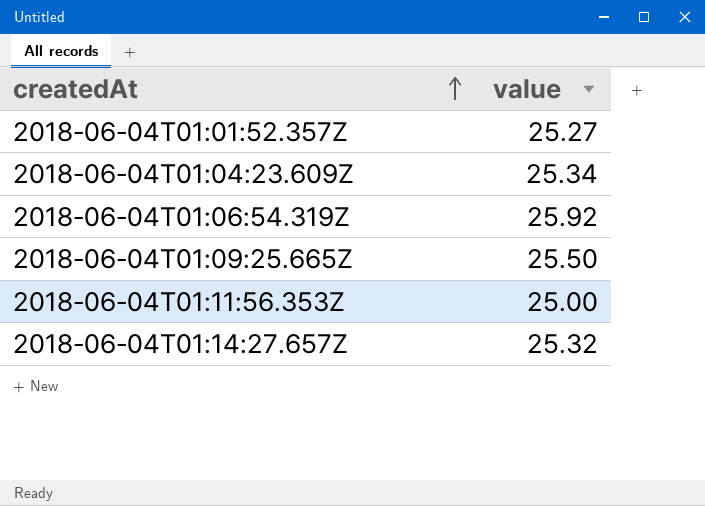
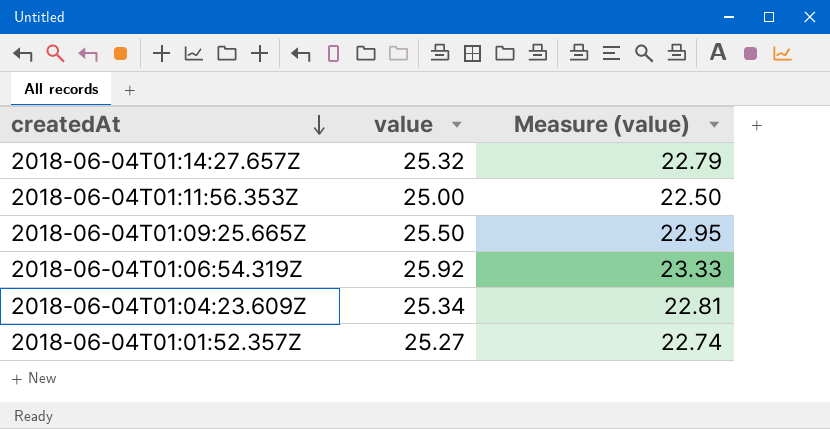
row order: createdAt ascending -> createdAt descending
column Measure (value) | formula: none -> [value] * 0.9

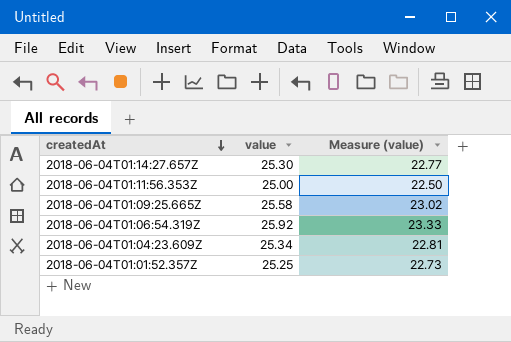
2018-06-04T01:14:27.657Z | value: 25.32 -> 25.30
2018-06-04T01:14:27.657Z | Measure (value): 22.79 -> 22.77
2018-06-04T01:09:25.665Z | value: 25.50 -> 25.58
2018-06-04T01:09:25.665Z | Measure (value): 22.95 -> 23.02
2018-06-04T01:01:52.357Z | value: 25.27 -> 25.25
2018-06-04T01:01:52.357Z | Measure (value): 22.74 -> 22.73

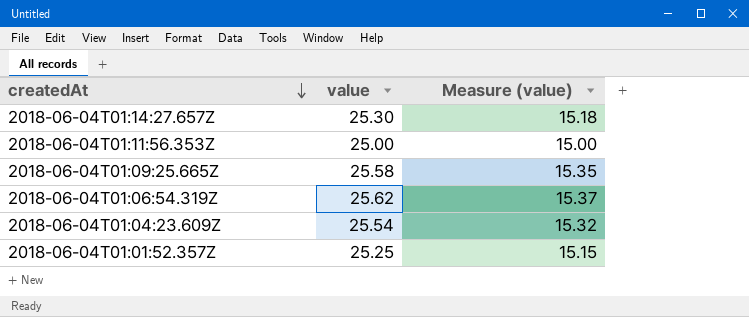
column Measure (value) | formula: [value] * 0.9 -> [value] * 0.6
2018-06-04T01:06:54.319Z | value: 25.92 -> 25.62
2018-06-04T01:04:23.609Z | value: 25.34 -> 25.54

